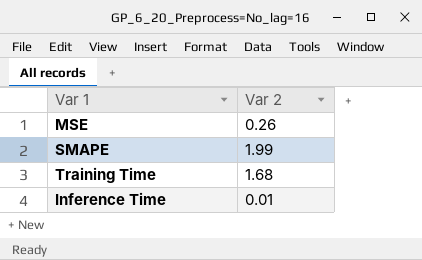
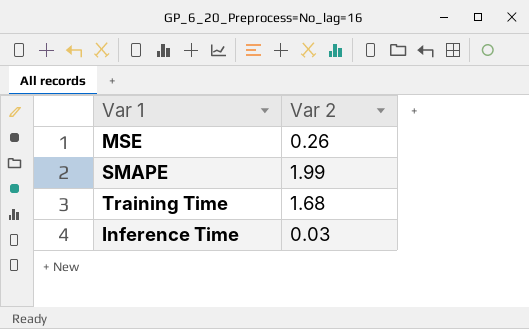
Inference Time | Var 2: 0.01 -> 0.03

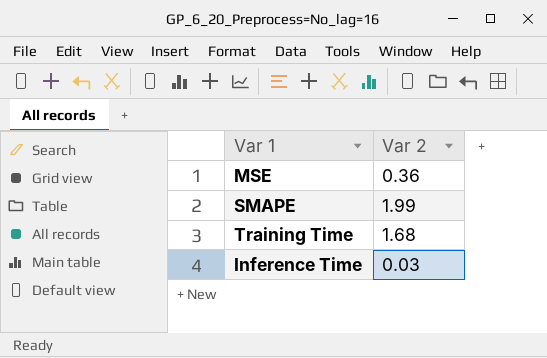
MSE | Var 2: 0.26 -> 0.36

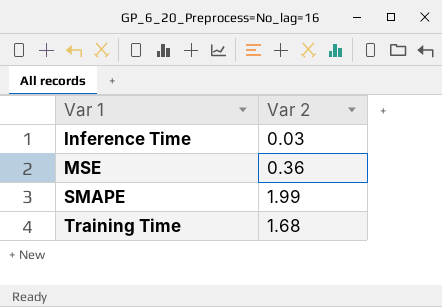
row order: none -> Var 1 ascending

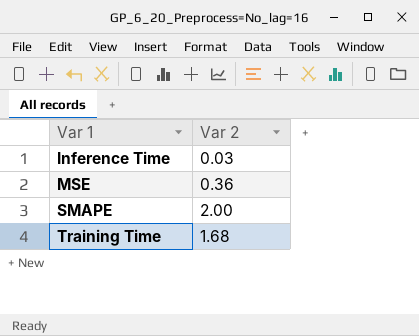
SMAPE | Var 2: 1.99 -> 2.00

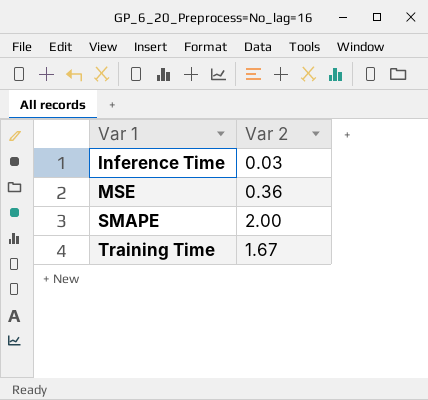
Training Time | Var 2: 1.68 -> 1.67

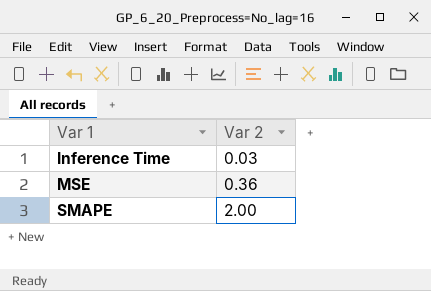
row Training Time: 1.67 -> none

